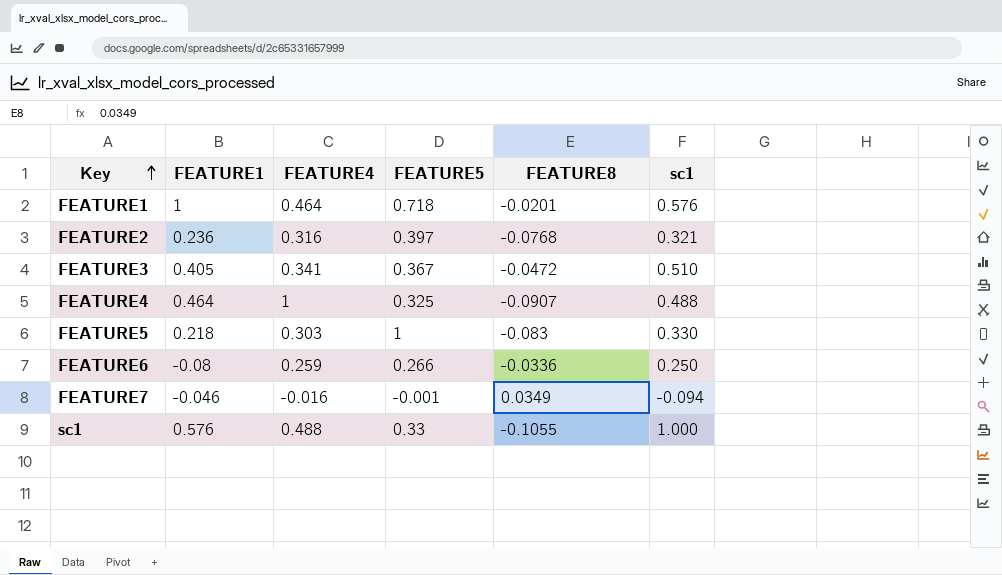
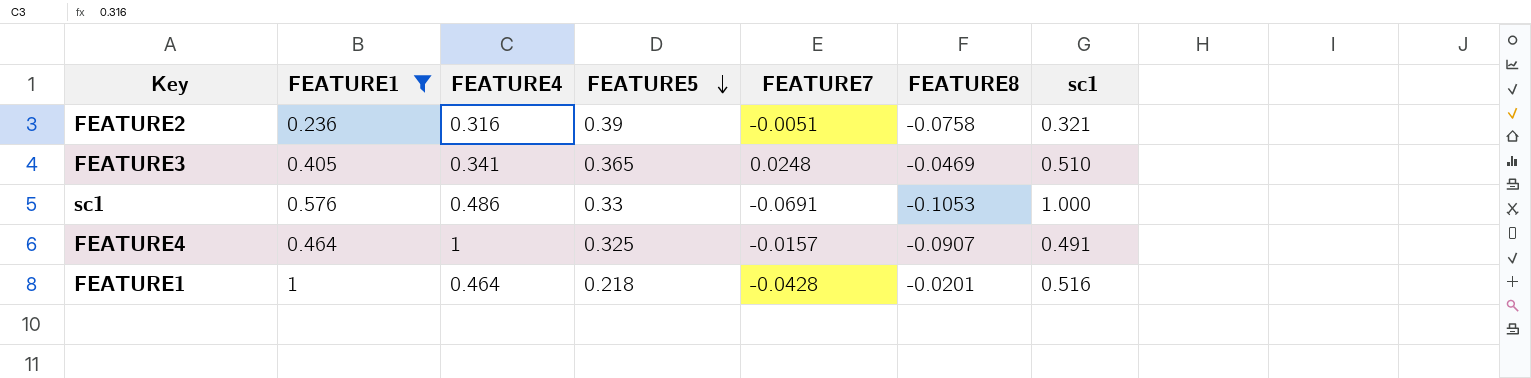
filter: none -> FEATURE1 >= 0.236
row order: Key ascending -> FEATURE5 descending
column FEATURE7 | position: none -> 5
FEATURE2 | FEATURE5: 0.397 -> 0.39
FEATURE2 | FEATURE8: -0.0768 -> -0.0758
FEATURE3 | FEATURE5: 0.367 -> 0.365
FEATURE3 | FEATURE8: -0.0472 -> -0.0469
sc1 | FEATURE4: 0.488 -> 0.486
sc1 | FEATURE8: -0.1055 -> -0.1053
FEATURE4 | sc1: 0.488 -> 0.491
FEATURE1 | FEATURE5: 0.718 -> 0.218
FEATURE1 | sc1: 0.576 -> 0.516

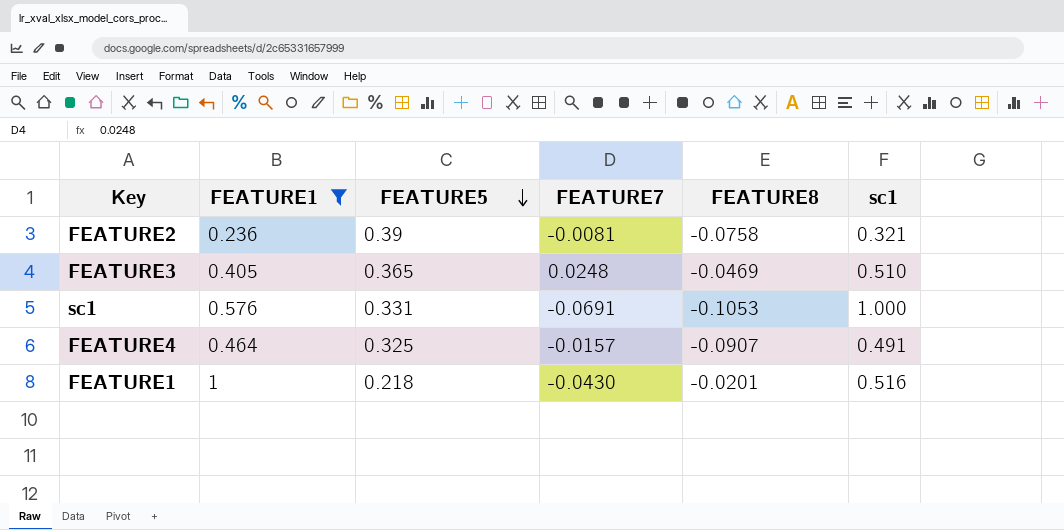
column FEATURE4 | position: 3 -> none
FEATURE2 | FEATURE7: -0.0051 -> -0.0081
sc1 | FEATURE5: 0.33 -> 0.331
FEATURE1 | FEATURE7: -0.0428 -> -0.0430

